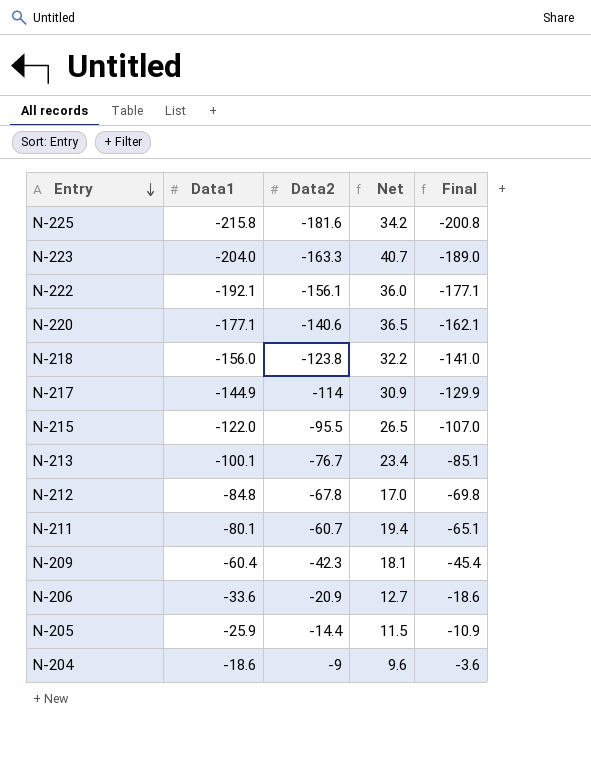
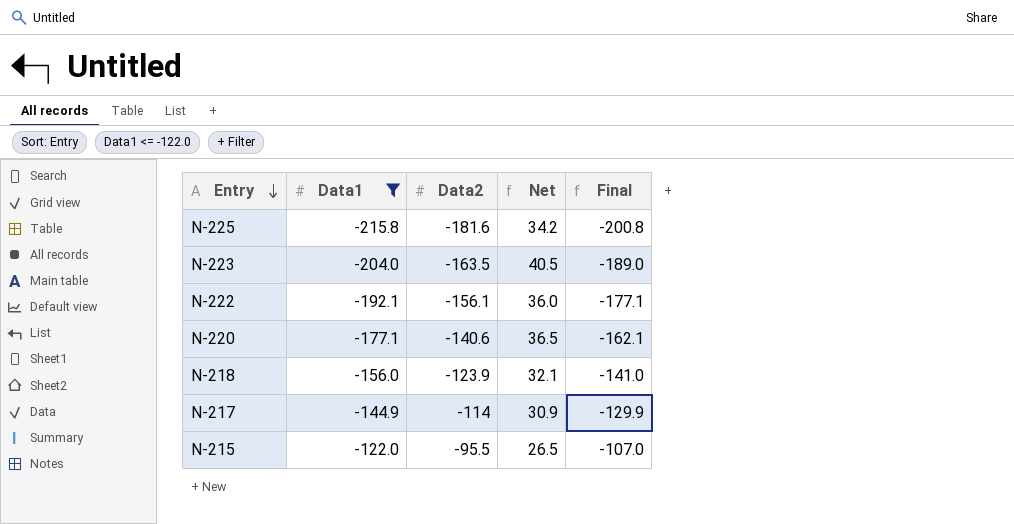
filter: none -> Data1 <= -122.0
N-223 | Data2: -163.3 -> -163.5
N-223 | Net: 40.7 -> 40.5
N-218 | Data2: -123.8 -> -123.9
N-218 | Net: 32.2 -> 32.1

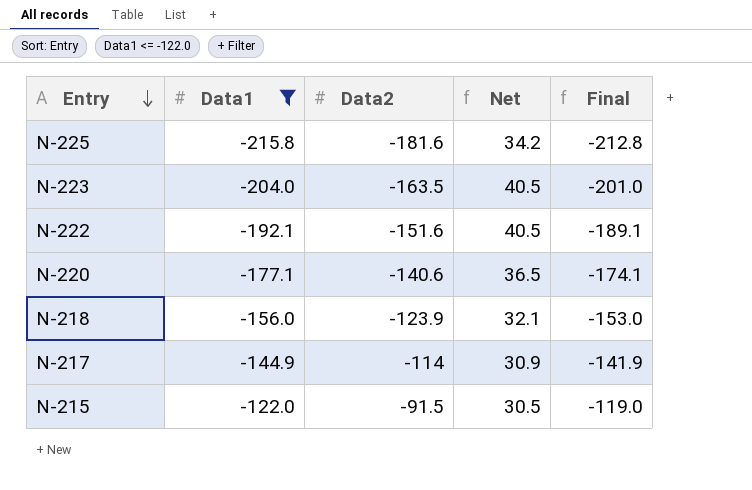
column Final | formula: [Data1] + 15 -> [Data1] + 3
N-222 | Data2: -156.1 -> -151.6
N-222 | Net: 36.0 -> 40.5
N-215 | Data2: -95.5 -> -91.5
N-215 | Net: 26.5 -> 30.5

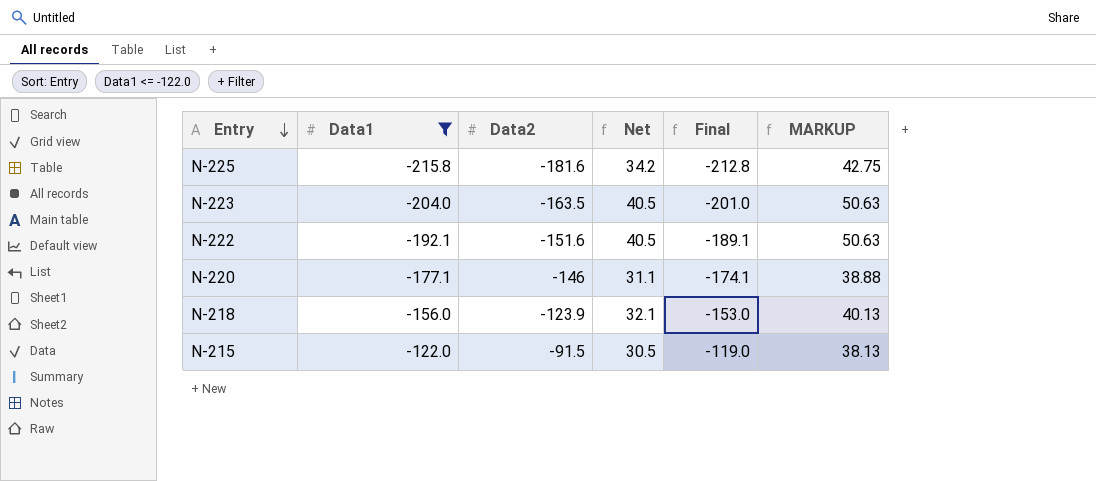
column MARKUP | formula: none -> [Net] * 1.25
row N-217: -144.9 | -114 | 30.9 | -141.9 -> none
N-220 | Data2: -140.6 -> -146
N-220 | Net: 36.5 -> 31.1

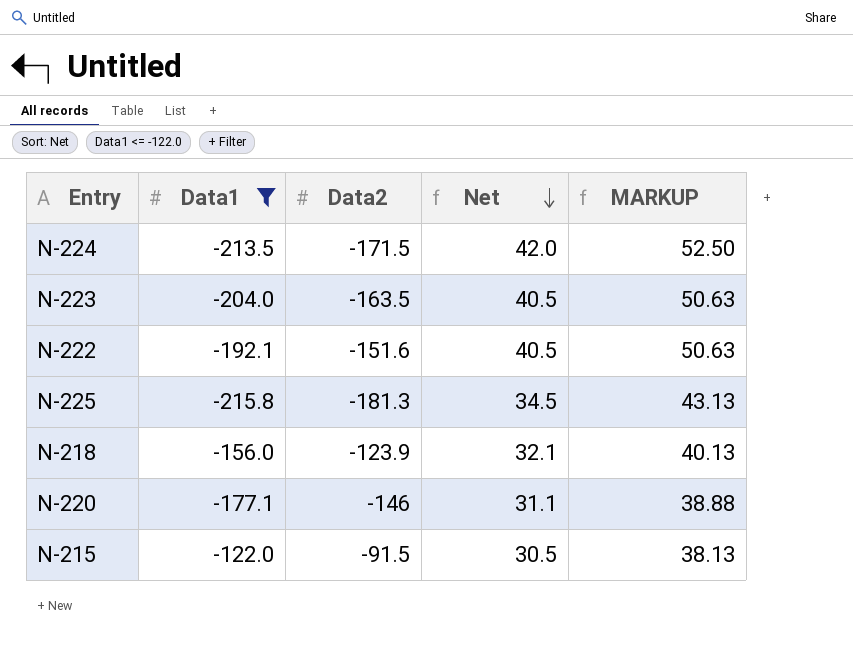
row order: Entry descending -> Net descending
column Final | formula: [Data1] + 3 -> none
row N-224: none -> -213.5 | -171.5 | 42.0 | 52.50
N-225 | Data2: -181.6 -> -181.3
N-225 | Net: 34.2 -> 34.5
N-225 | MARKUP: 42.75 -> 43.13

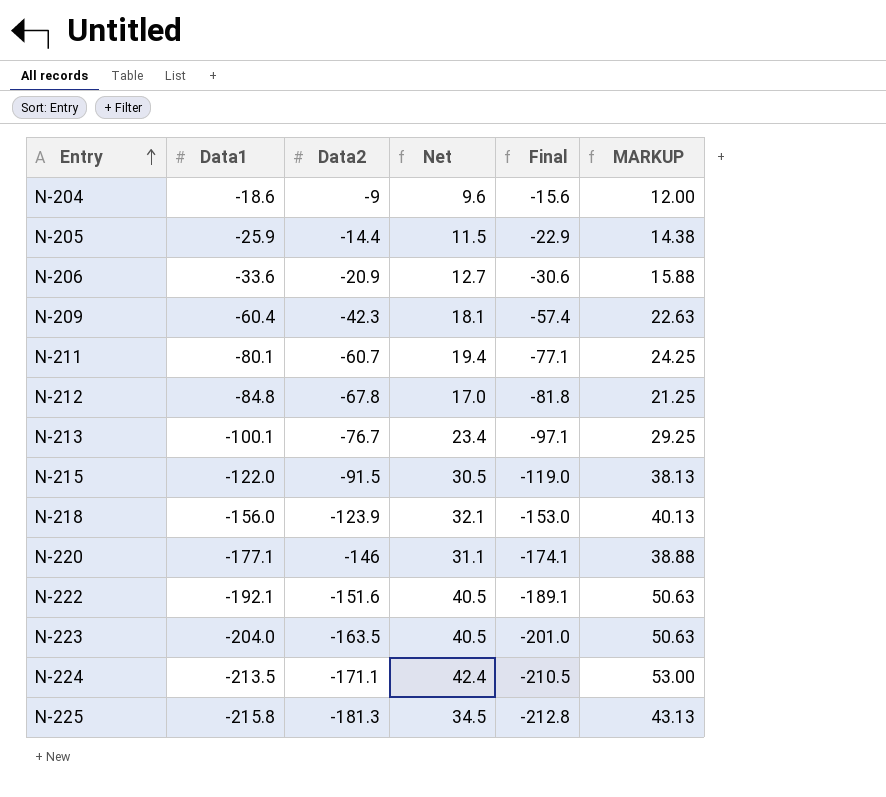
filter: Data1 <= -122.0 -> none
row order: Net descending -> Entry ascending
column Final | formula: none -> [Data1] + 3
N-224 | Data2: -171.5 -> -171.1
N-224 | Net: 42.0 -> 42.4
N-224 | MARKUP: 52.50 -> 53.00

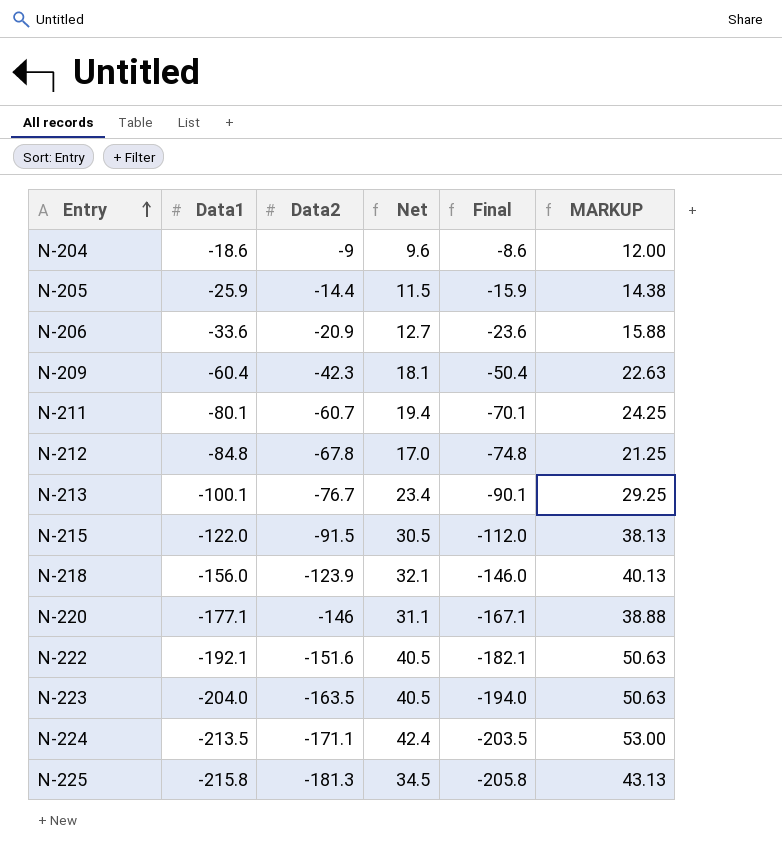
column Final | formula: [Data1] + 3 -> [Data1] + 10

